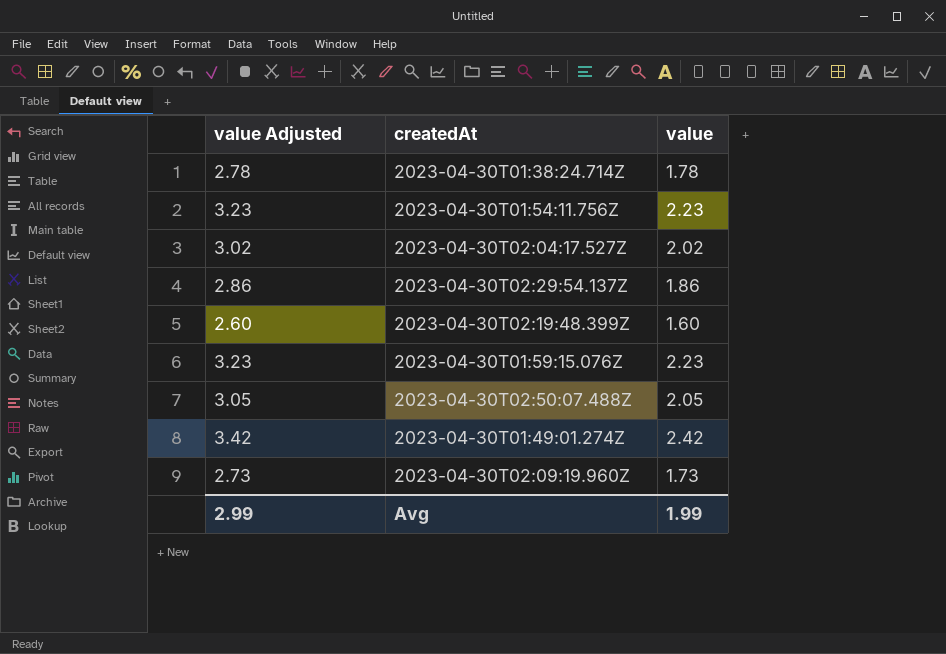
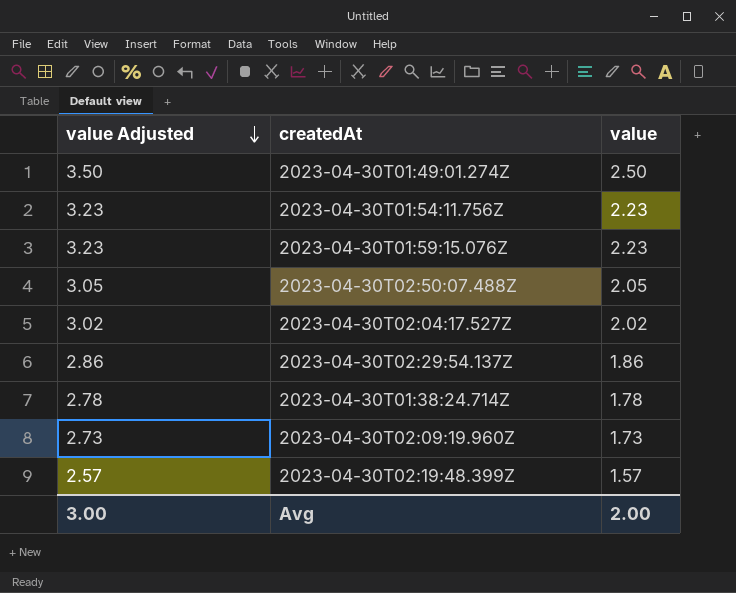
row order: none -> value Adjusted descending
2023-04-30T01:49:01.274Z | value Adjusted: 3.42 -> 3.50
2023-04-30T01:49:01.274Z | value: 2.42 -> 2.50
2023-04-30T02:19:48.399Z | value Adjusted: 2.60 -> 2.57
2023-04-30T02:19:48.399Z | value: 1.60 -> 1.57
Avg | value Adjusted: 2.99 -> 3.00
Avg | value: 1.99 -> 2.00

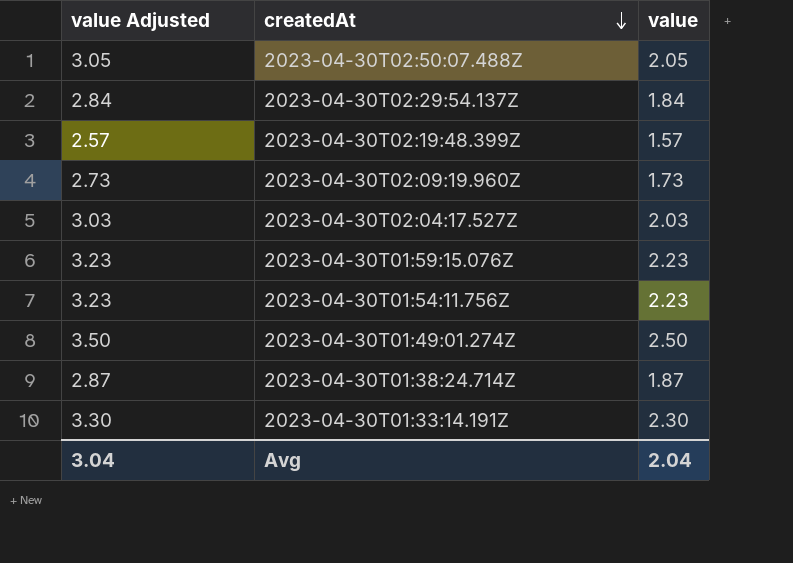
row order: value Adjusted descending -> createdAt descending
2023-04-30T02:29:54.137Z | value Adjusted: 2.86 -> 2.84
2023-04-30T02:29:54.137Z | value: 1.86 -> 1.84
2023-04-30T02:04:17.527Z | value Adjusted: 3.02 -> 3.03
2023-04-30T02:04:17.527Z | value: 2.02 -> 2.03
2023-04-30T01:38:24.714Z | value Adjusted: 2.78 -> 2.87
2023-04-30T01:38:24.714Z | value: 1.78 -> 1.87
row 2023-04-30T01:33:14.191Z: none -> 3.30 | 2.30
Avg | value Adjusted: 3.00 -> 3.04
Avg | value: 2.00 -> 2.04

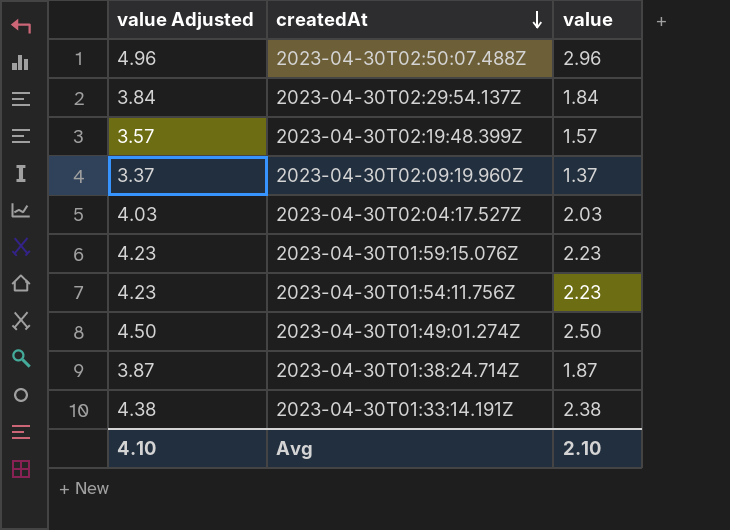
column value Adjusted | formula: [value] + 1 -> [value] + 2
2023-04-30T02:50:07.488Z | value: 2.05 -> 2.96
2023-04-30T02:09:19.960Z | value: 1.73 -> 1.37
2023-04-30T01:33:14.191Z | value: 2.30 -> 2.38
Avg | value Adjusted: 3.04 -> 4.10
Avg | value: 2.04 -> 2.10

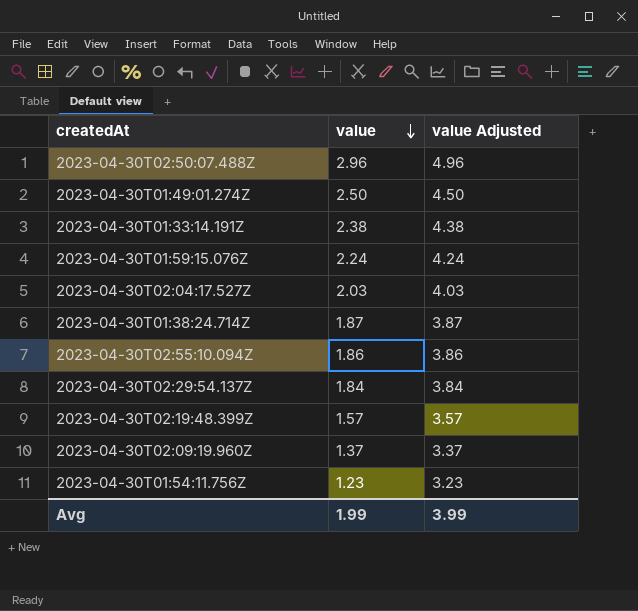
row order: createdAt descending -> value descending
column value Adjusted | position: 1 -> 3
2023-04-30T01:59:15.076Z | value: 2.23 -> 2.24
2023-04-30T01:59:15.076Z | value Adjusted: 4.23 -> 4.24
row 2023-04-30T02:55:10.094Z: none -> 1.86 | 3.86
2023-04-30T01:54:11.756Z | value: 2.23 -> 1.23
2023-04-30T01:54:11.756Z | value Adjusted: 4.23 -> 3.23
Avg | value: 2.10 -> 1.99
Avg | value Adjusted: 4.10 -> 3.99

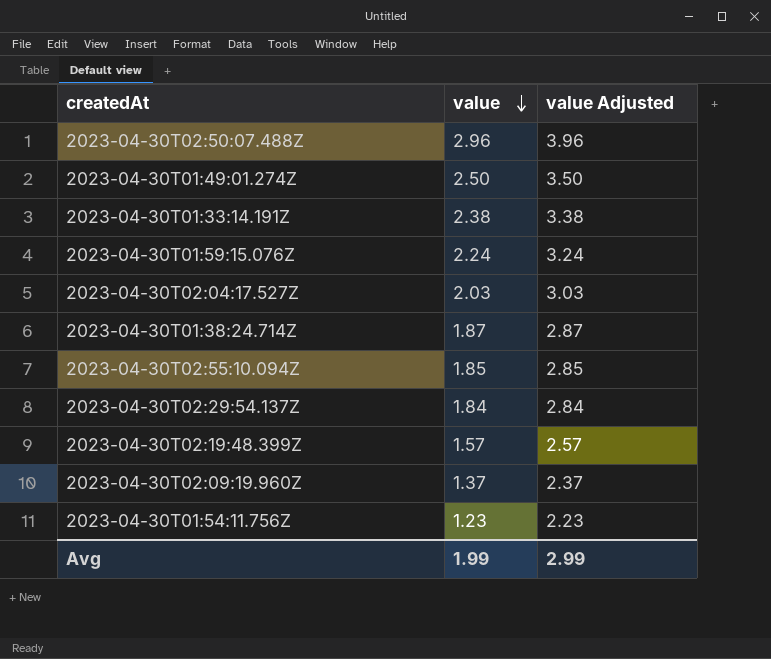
column value Adjusted | formula: [value] + 2 -> [value] + 1
2023-04-30T02:55:10.094Z | value: 1.86 -> 1.85
Avg | value Adjusted: 3.99 -> 2.99

